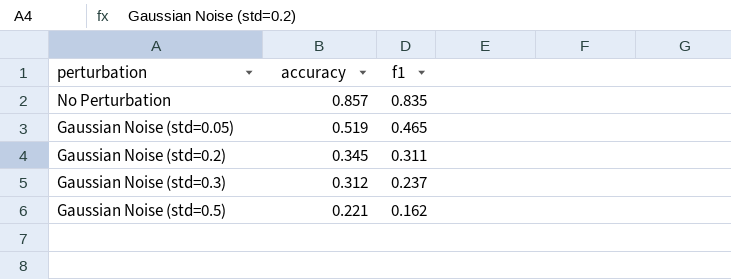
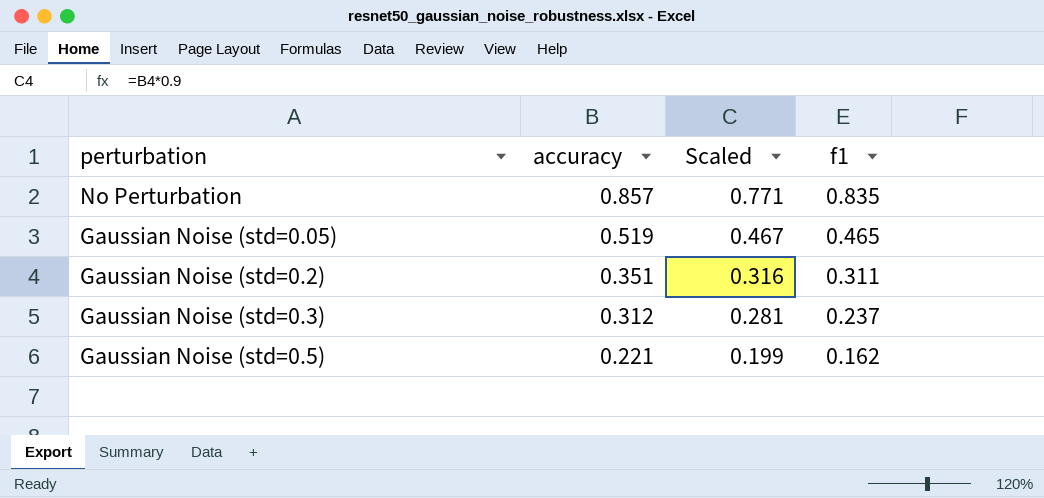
column Scaled | formula: none -> [accuracy] * 0.9
Gaussian Noise (std=0.2) | accuracy: 0.345 -> 0.351

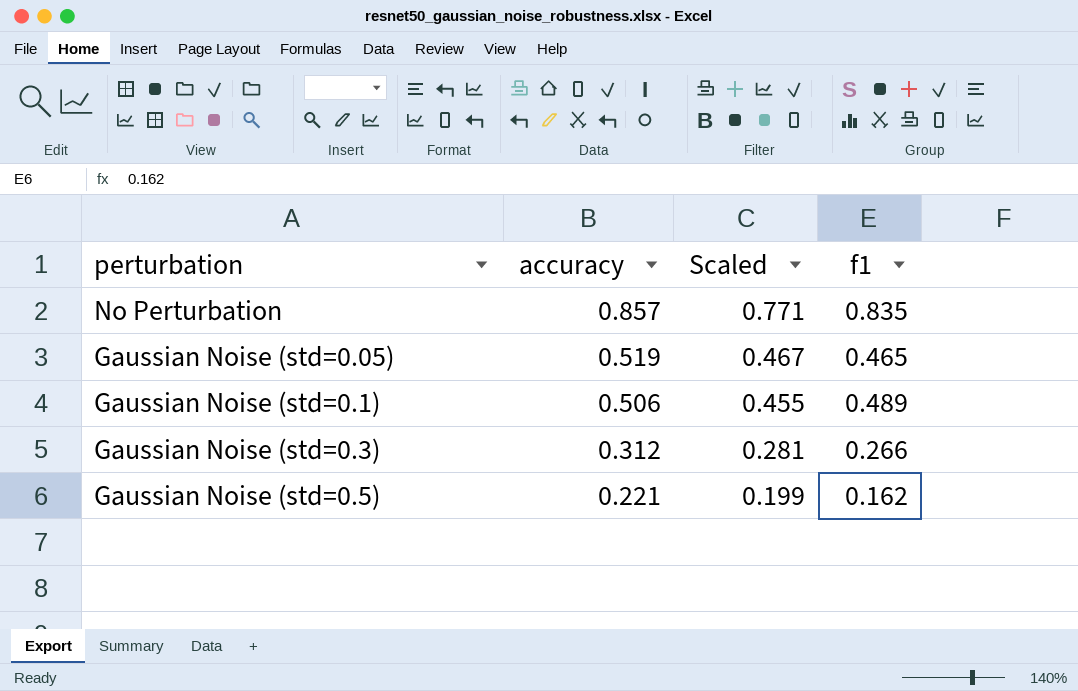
row Gaussian Noise (std=0.2): 0.351 | 0.316 | 0.311 -> none
row Gaussian Noise (std=0.1): none -> 0.506 | 0.455 | 0.489
Gaussian Noise (std=0.3) | f1: 0.237 -> 0.266

